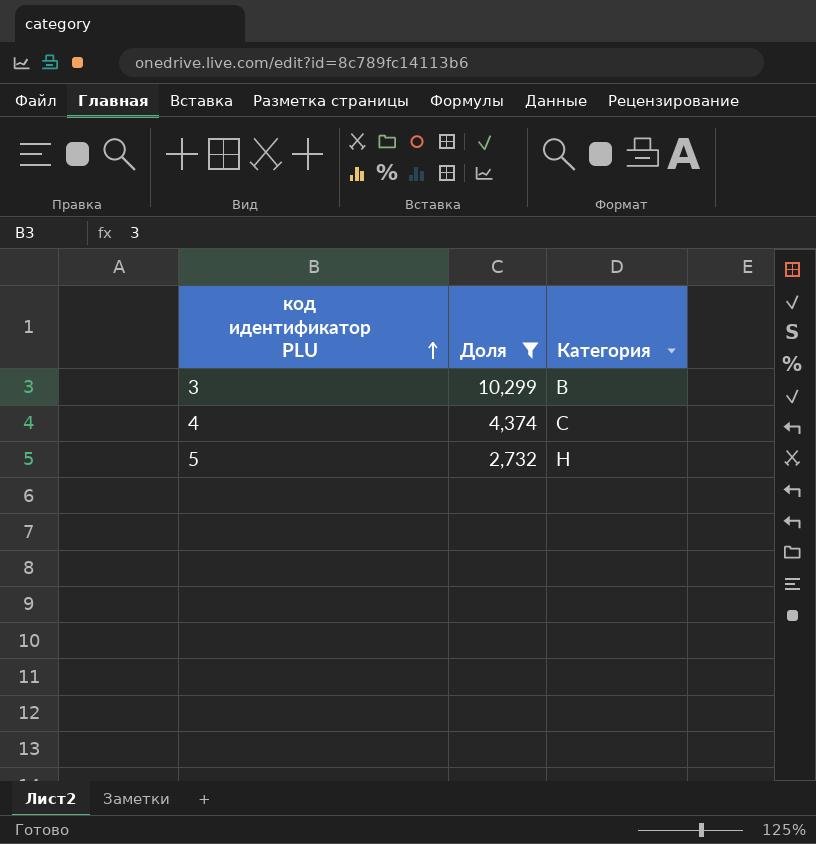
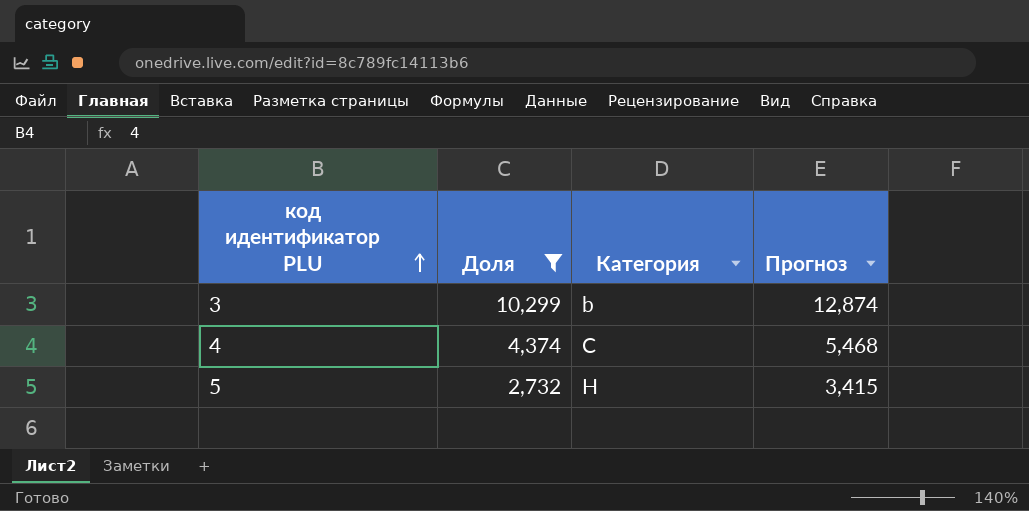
column Прогноз | formula: none -> [Доля] * 1,25
3 | Категория: B -> b

